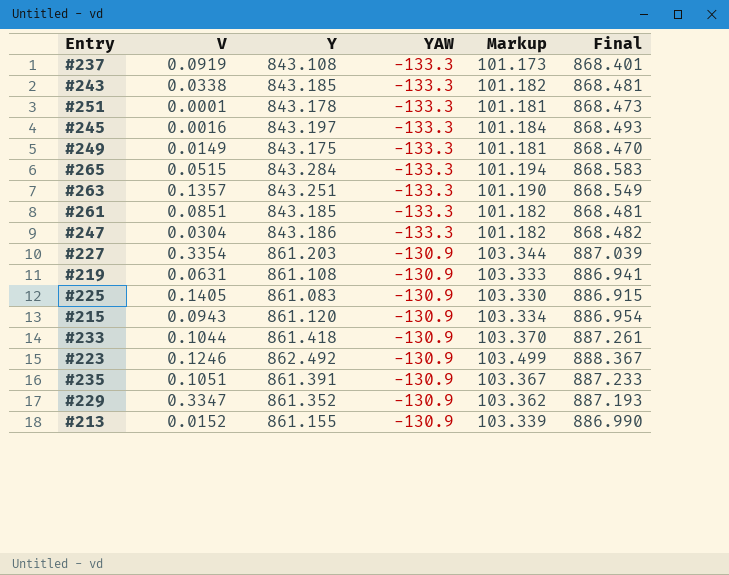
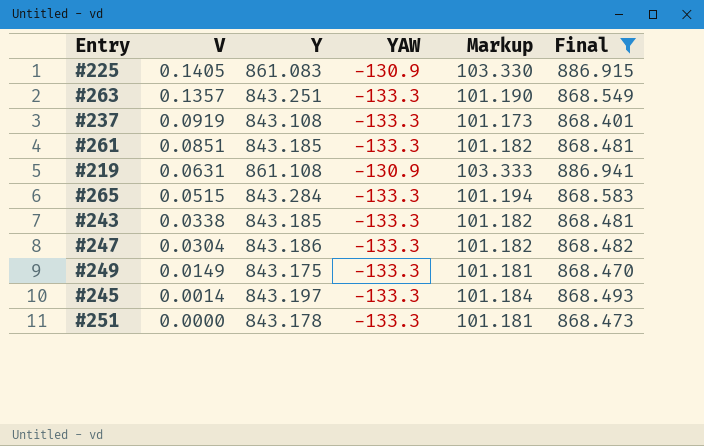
filter: none -> Final <= 886.941
row order: YAW ascending -> V descending
#245 | V: 0.0016 -> 0.0014
#251 | V: 0.0001 -> 0.0000

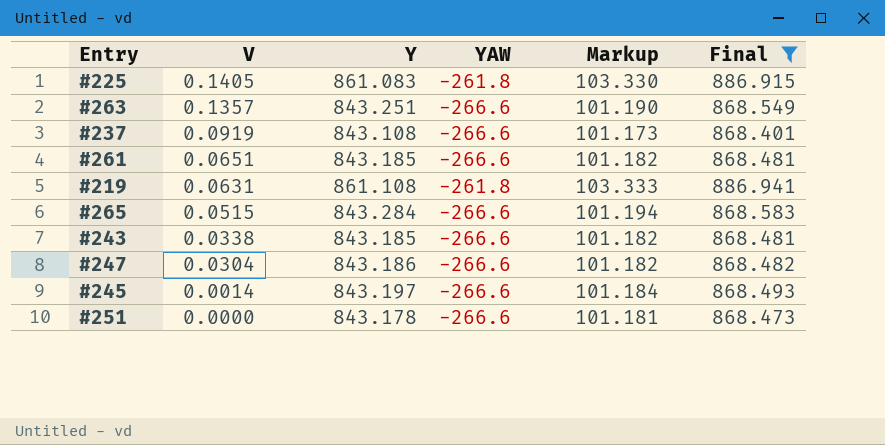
row #249: 0.0149 | 843.175 | -133.3 | 101.181 | 868.470 -> none
#225 | YAW: -130.9 -> -261.8
#263 | YAW: -133.3 -> -266.6
#237 | YAW: -133.3 -> -266.6
#261 | V: 0.0851 -> 0.0651
#261 | YAW: -133.3 -> -266.6
#219 | YAW: -130.9 -> -261.8
#265 | YAW: -133.3 -> -266.6
#243 | YAW: -133.3 -> -266.6
#247 | YAW: -133.3 -> -266.6
#245 | YAW: -133.3 -> -266.6
#251 | YAW: -133.3 -> -266.6

